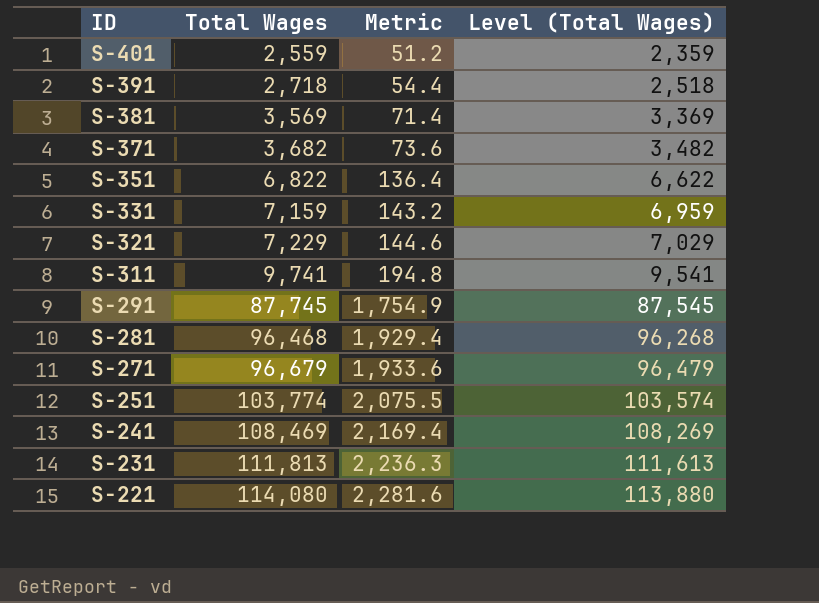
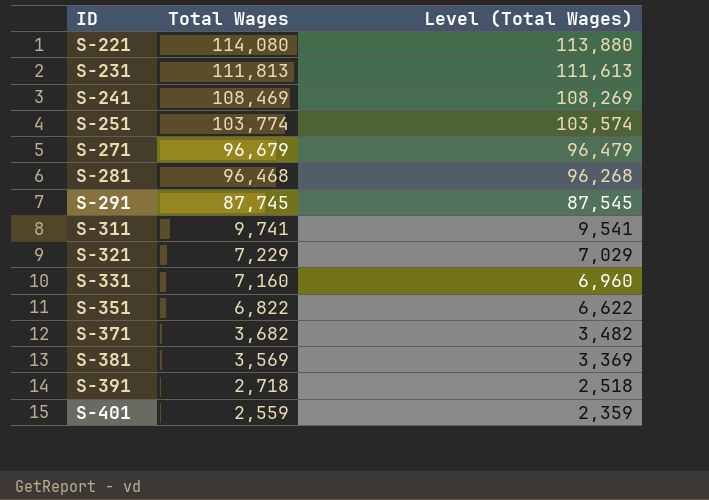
row order: ID descending -> ID ascending
column Metric | formula: [Total Wages] * 0.02 -> none
S-331 | Total Wages: 7,159 -> 7,160
S-331 | Level (Total Wages): 6,959 -> 6,960

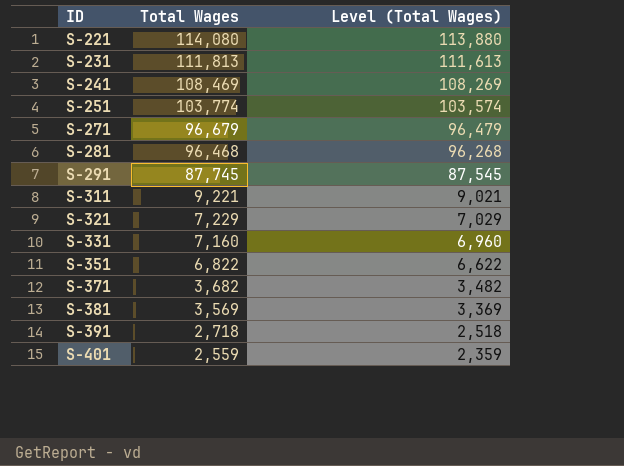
S-311 | Total Wages: 9,741 -> 9,221
S-311 | Level (Total Wages): 9,541 -> 9,021

